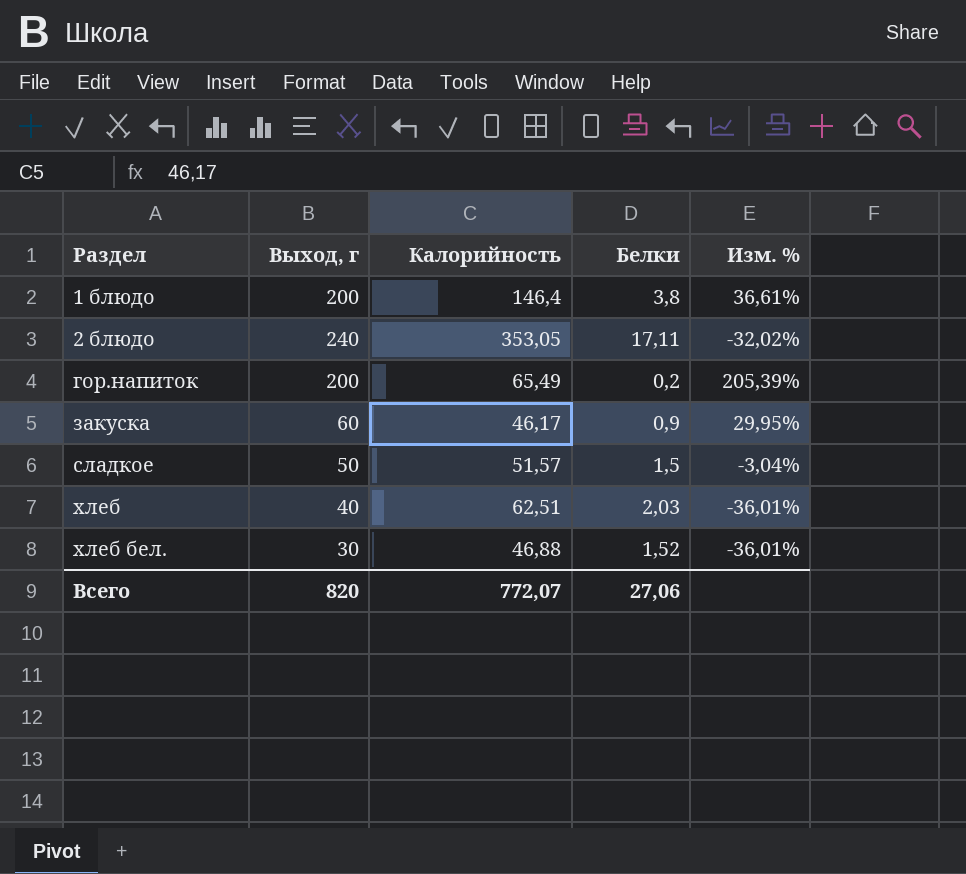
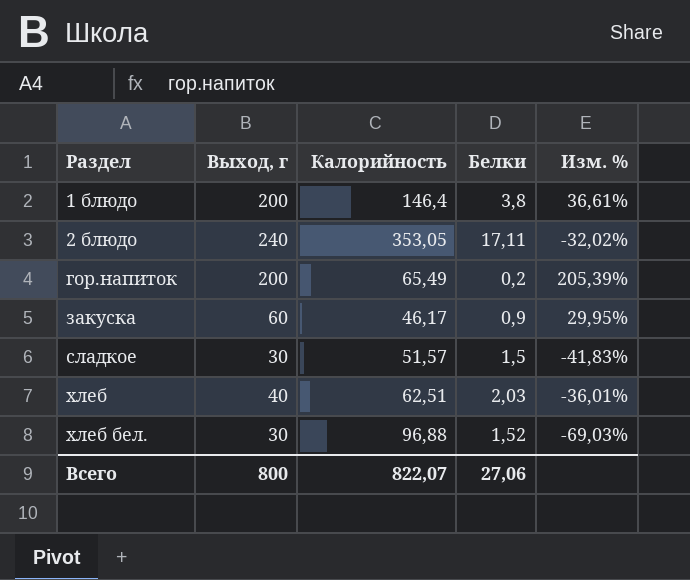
сладкое | Выход, г: 50 -> 30
сладкое | Изм. %: -3,04% -> -41,83%
хлеб бел. | Калорийность: 46,88 -> 96,88
хлеб бел. | Изм. %: -36,01% -> -69,03%
Всего | Выход, г: 820 -> 800
Всего | Калорийность: 772,07 -> 822,07

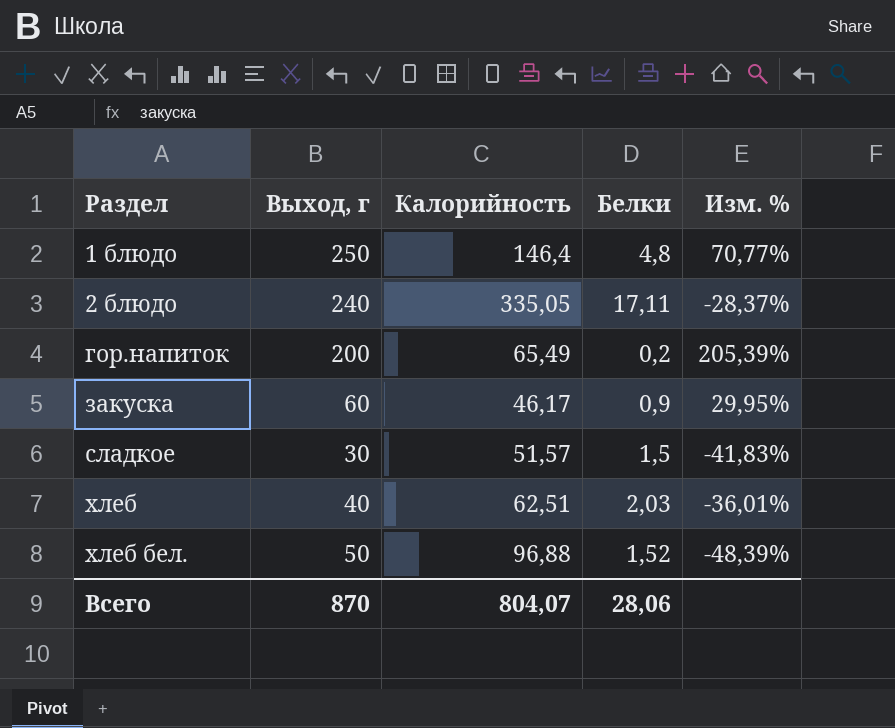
1 блюдо | Выход, г: 200 -> 250
1 блюдо | Белки: 3,8 -> 4,8
1 блюдо | Изм. %: 36,61% -> 70,77%
2 блюдо | Калорийность: 353,05 -> 335,05
2 блюдо | Изм. %: -32,02% -> -28,37%
хлеб бел. | Выход, г: 30 -> 50
хлеб бел. | Изм. %: -69,03% -> -48,39%
Всего | Выход, г: 800 -> 870
Всего | Калорийность: 822,07 -> 804,07
Всего | Белки: 27,06 -> 28,06

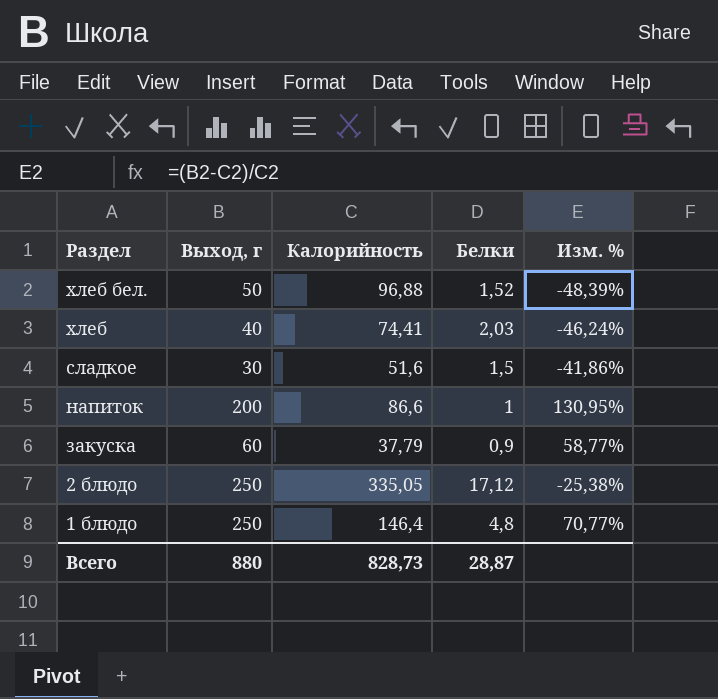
row order: Раздел ascending -> Раздел descending
row гор.напиток: 200 | 65,49 | 0,2 | 205,39% -> none
хлеб | Калорийность: 62,51 -> 74,41
хлеб | Изм. %: -36,01% -> -46,24%
сладкое | Калорийность: 51,57 -> 51,6
сладкое | Изм. %: -41,83% -> -41,86%
row напиток: none -> 200 | 86,6 | 1 | 130,95%
закуска | Калорийность: 46,17 -> 37,79
закуска | Изм. %: 29,95% -> 58,77%
2 блюдо | Выход, г: 240 -> 250
2 блюдо | Белки: 17,11 -> 17,12
2 блюдо | Изм. %: -28,37% -> -25,38%
Всего | Выход, г: 870 -> 880
Всего | Калорийность: 804,07 -> 828,73
Всего | Белки: 28,06 -> 28,87

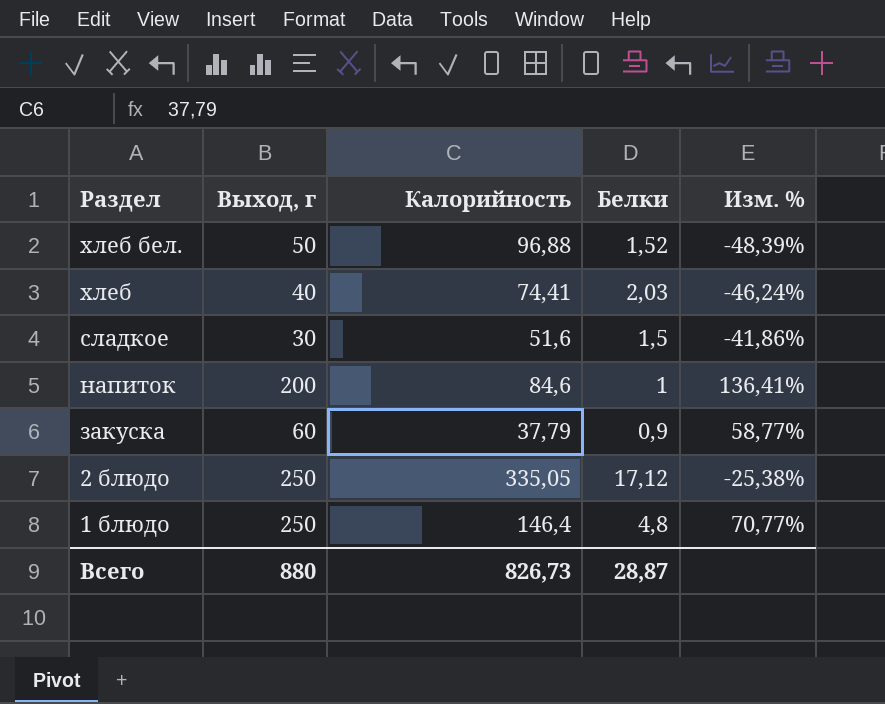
напиток | Калорийность: 86,6 -> 84,6
напиток | Изм. %: 130,95% -> 136,41%
Всего | Калорийность: 828,73 -> 826,73

